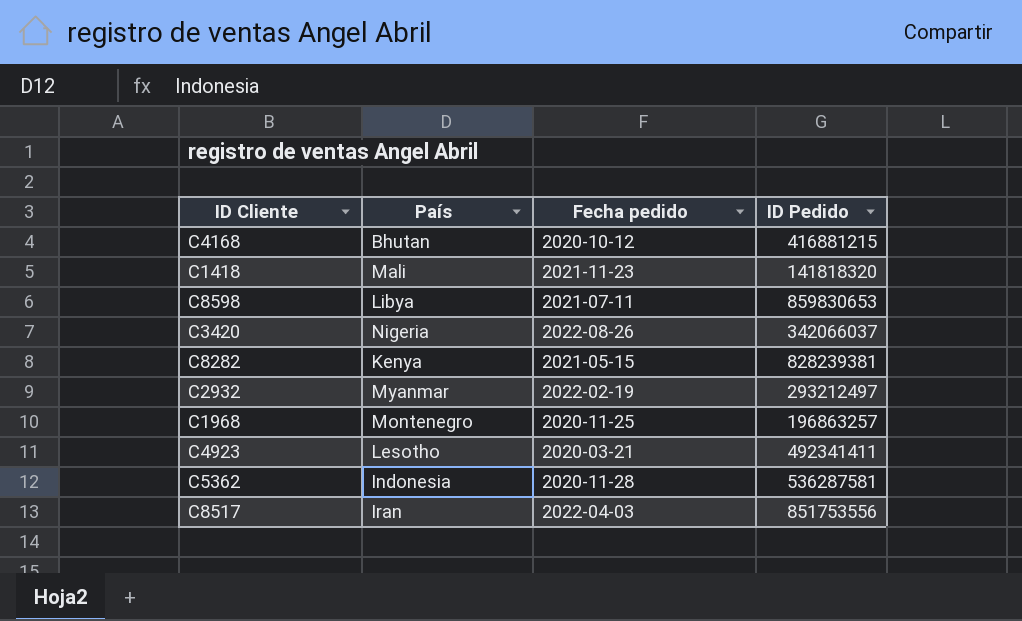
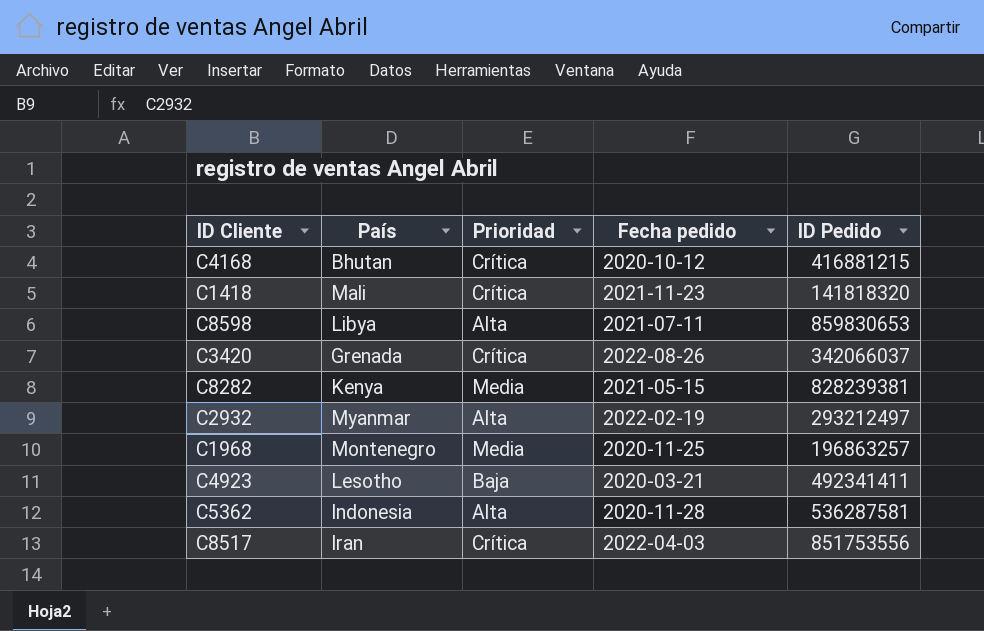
column Prioridad | position: none -> 3
C3420 | País: Nigeria -> Grenada

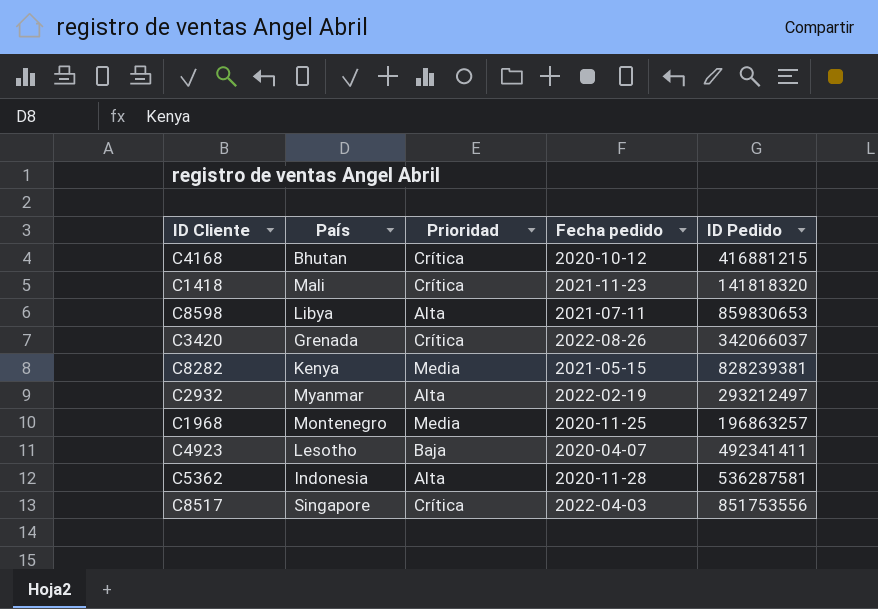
C4923 | Fecha pedido: 2020-03-21 -> 2020-04-07
C8517 | País: Iran -> Singapore

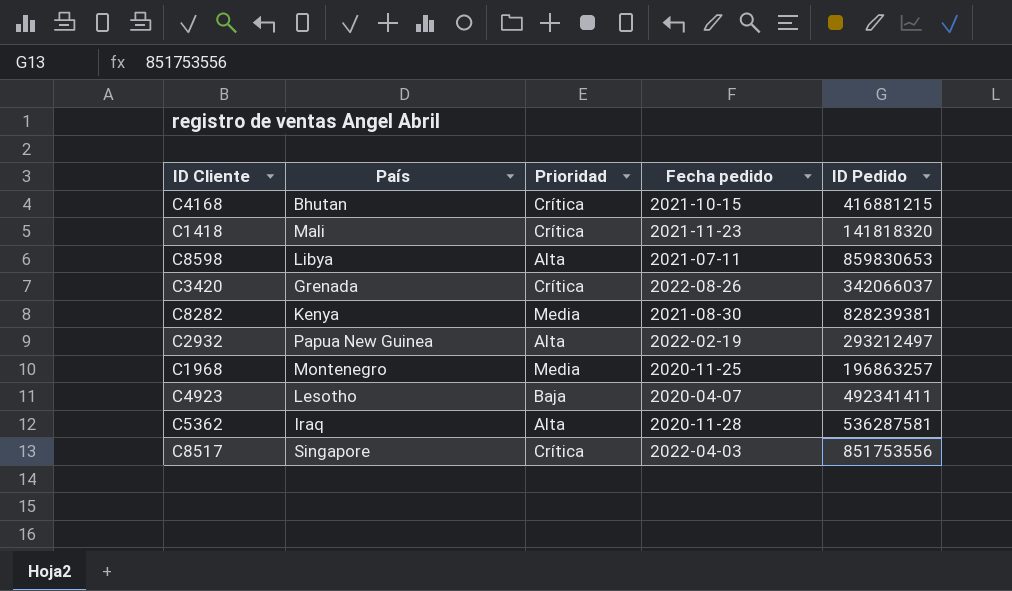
C4168 | Fecha pedido: 2020-10-12 -> 2021-10-15
C8282 | Fecha pedido: 2021-05-15 -> 2021-08-30
C2932 | País: Myanmar -> Papua New Guinea
C5362 | País: Indonesia -> Iraq

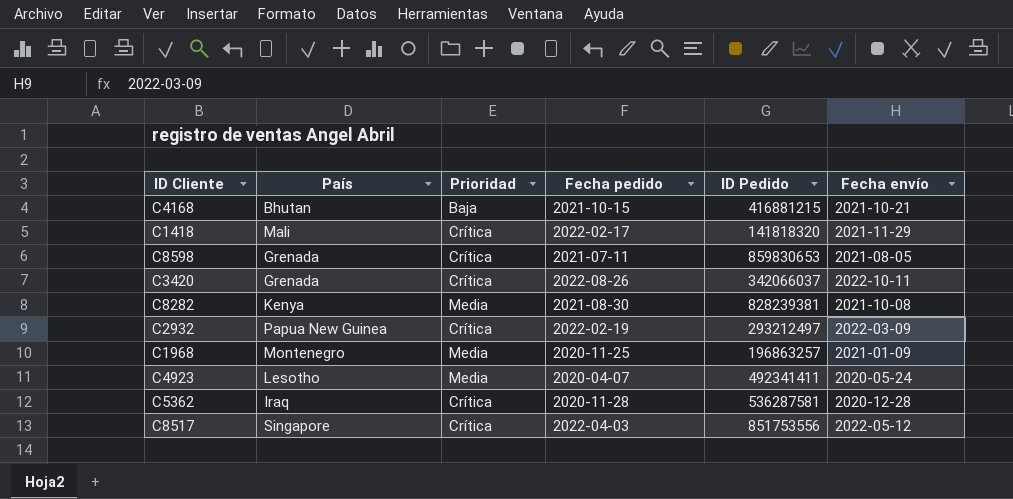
column Fecha envío | position: none -> 6
C4168 | Prioridad: Crítica -> Baja
C1418 | Fecha pedido: 2021-11-23 -> 2022-02-17
C8598 | País: Libya -> Grenada
C8598 | Prioridad: Alta -> Crítica
C2932 | Prioridad: Alta -> Crítica
C4923 | Prioridad: Baja -> Media
C5362 | Prioridad: Alta -> Crítica

